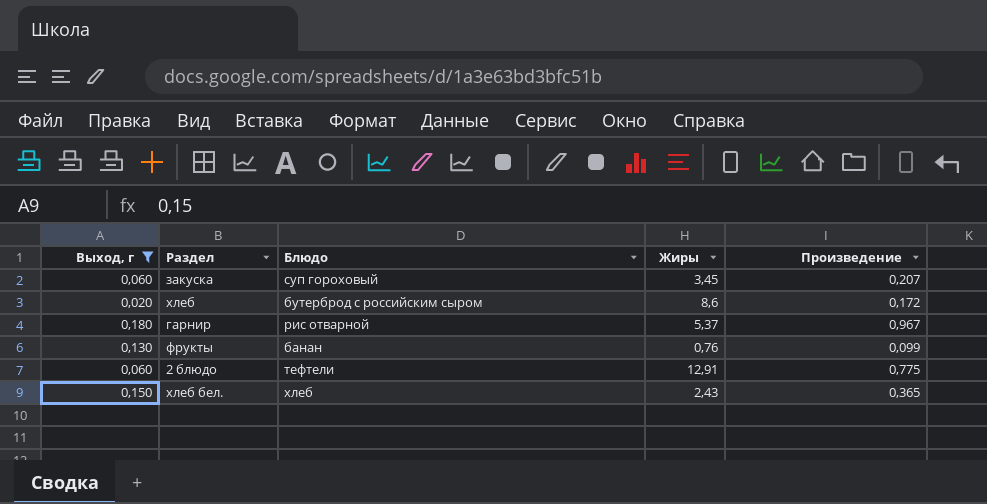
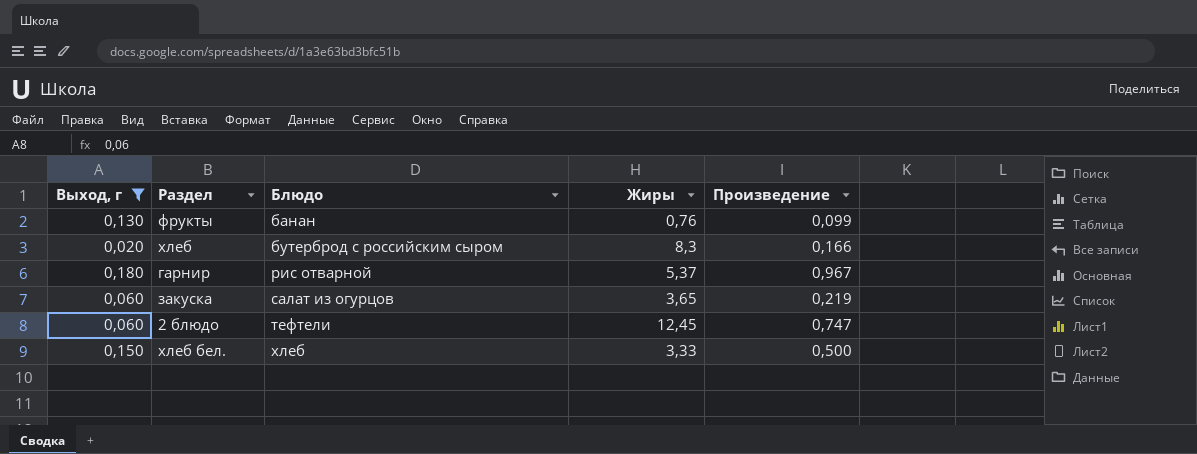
row order: none -> Блюдо ascending
хлеб | Жиры: 8,6 -> 8,3
хлеб | Произведение: 0,172 -> 0,166
закуска | Блюдо: суп гороховый -> салат из огурцов
закуска | Жиры: 3,45 -> 3,65
закуска | Произведение: 0,207 -> 0,219
2 блюдо | Жиры: 12,91 -> 12,45
2 блюдо | Произведение: 0,775 -> 0,747
хлеб бел. | Жиры: 2,43 -> 3,33
хлеб бел. | Произведение: 0,365 -> 0,500

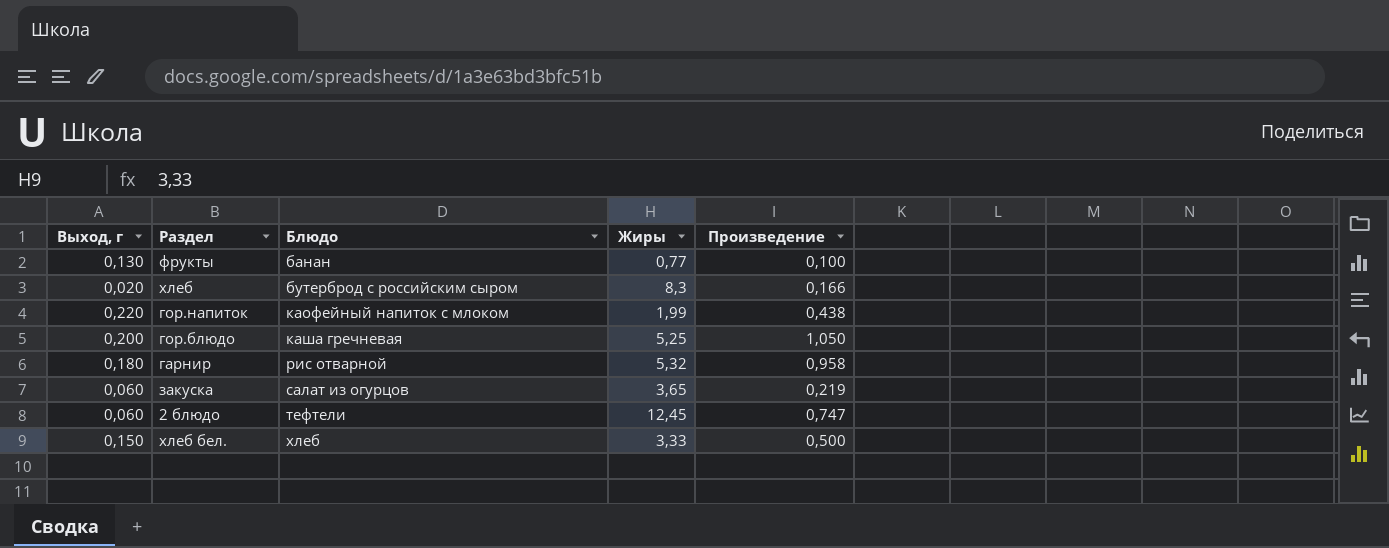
filter: Выход, г <= 0,180 -> none
фрукты | Жиры: 0,76 -> 0,77
фрукты | Произведение: 0,099 -> 0,100
гарнир | Жиры: 5,37 -> 5,32
гарнир | Произведение: 0,967 -> 0,958

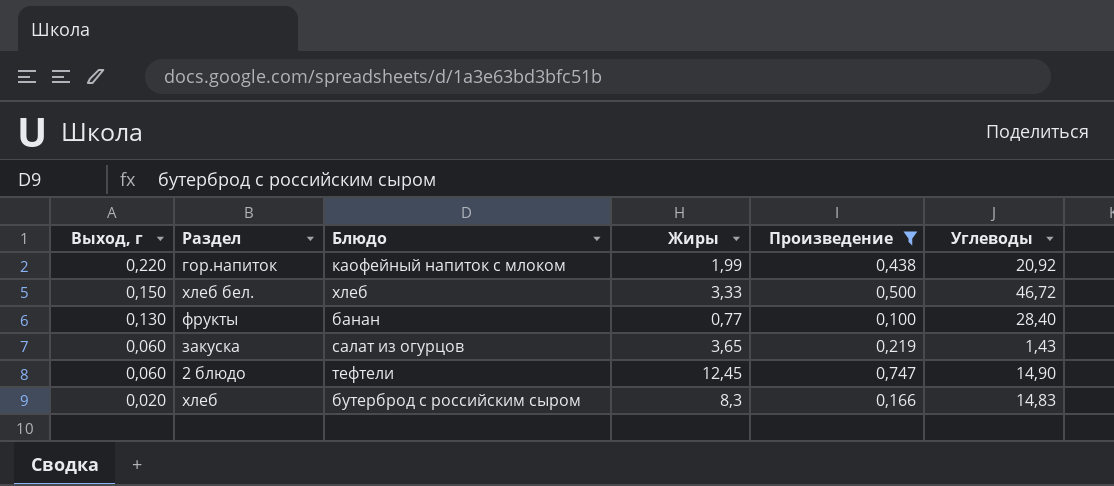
filter: none -> Произведение <= 0,747
row order: Блюдо ascending -> Выход, г descending
column Углеводы | position: none -> 6

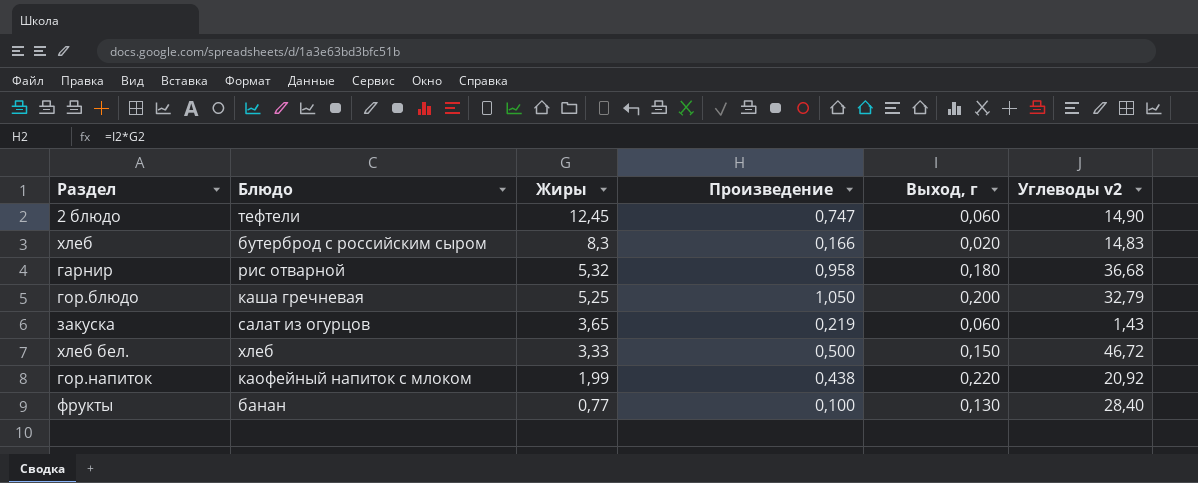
filter: Произведение <= 0,747 -> none
row order: Выход, г descending -> Жиры descending
column Выход, г | position: 1 -> 5
column name: Углеводы -> Углеводы v2

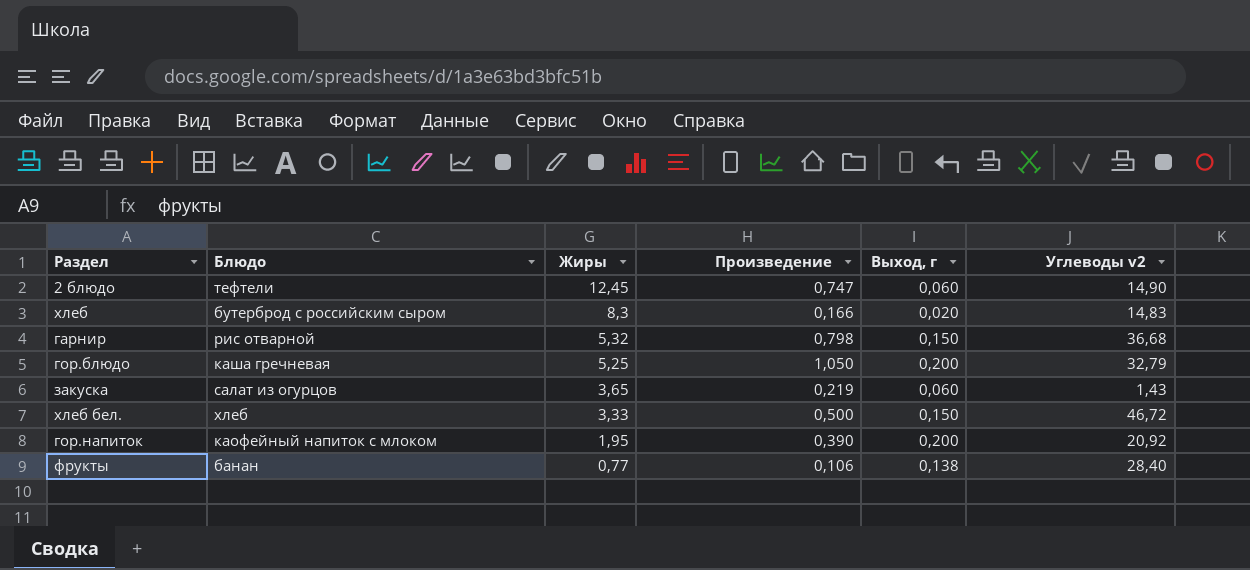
гарнир | Произведение: 0,958 -> 0,798
гарнир | Выход, г: 0,180 -> 0,150
гор.напиток | Жиры: 1,99 -> 1,95
гор.напиток | Произведение: 0,438 -> 0,390
гор.напиток | Выход, г: 0,220 -> 0,200
фрукты | Произведение: 0,100 -> 0,106
фрукты | Выход, г: 0,130 -> 0,138

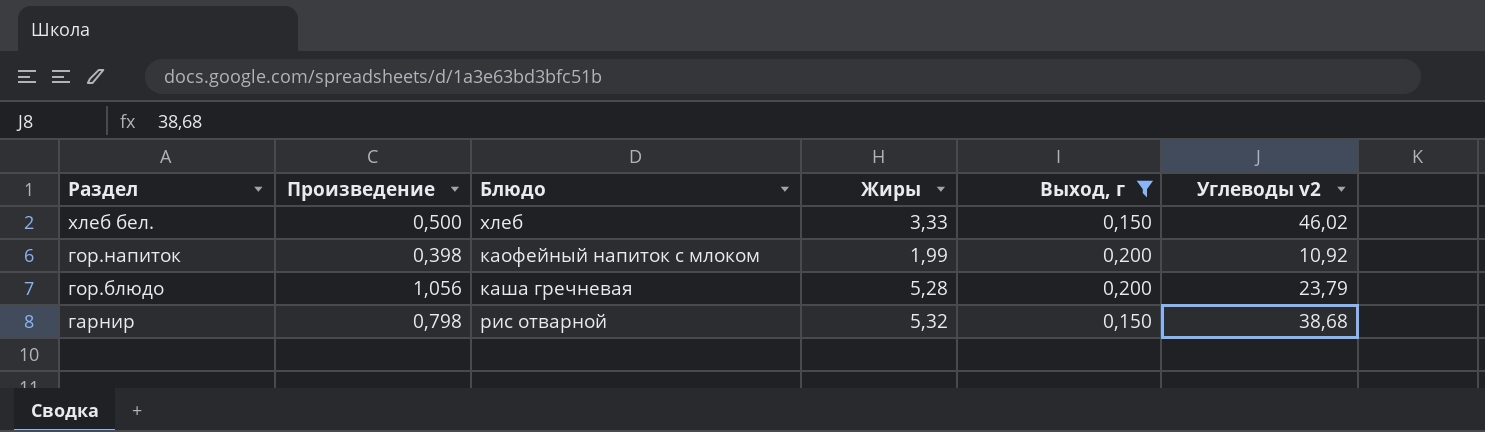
filter: none -> Выход, г >= 0,150
row order: Жиры descending -> Раздел descending
column Произведение | position: 4 -> 2
хлеб бел. | Углеводы v2: 46,72 -> 46,02
гор.напиток | Произведение: 0,390 -> 0,398
гор.напиток | Жиры: 1,95 -> 1,99
гор.напиток | Углеводы v2: 20,92 -> 10,92
гор.блюдо | Произведение: 1,050 -> 1,056
гор.блюдо | Жиры: 5,25 -> 5,28
гор.блюдо | Углеводы v2: 32,79 -> 23,79
гарнир | Углеводы v2: 36,68 -> 38,68

